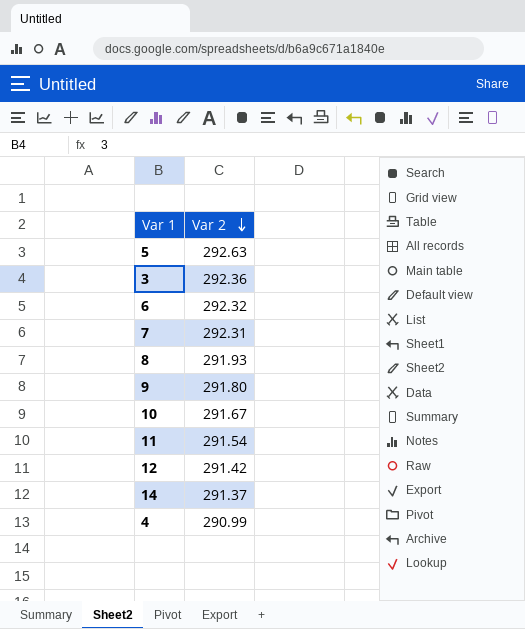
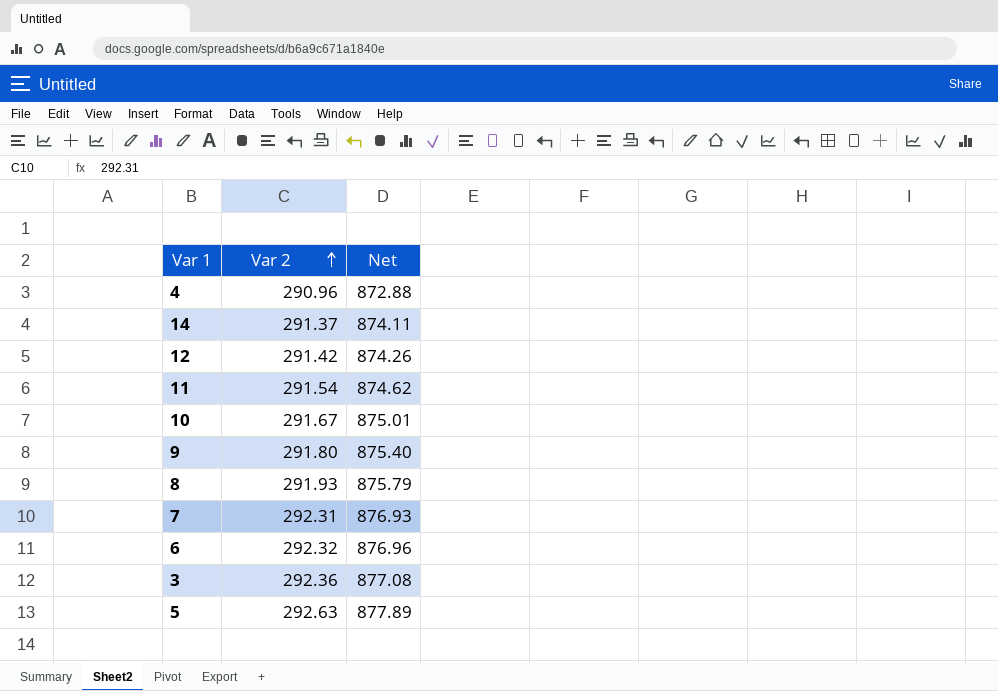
row order: Var 2 descending -> Var 2 ascending
column Net | formula: none -> [Var 2] * 3
4 | Var 2: 290.99 -> 290.96

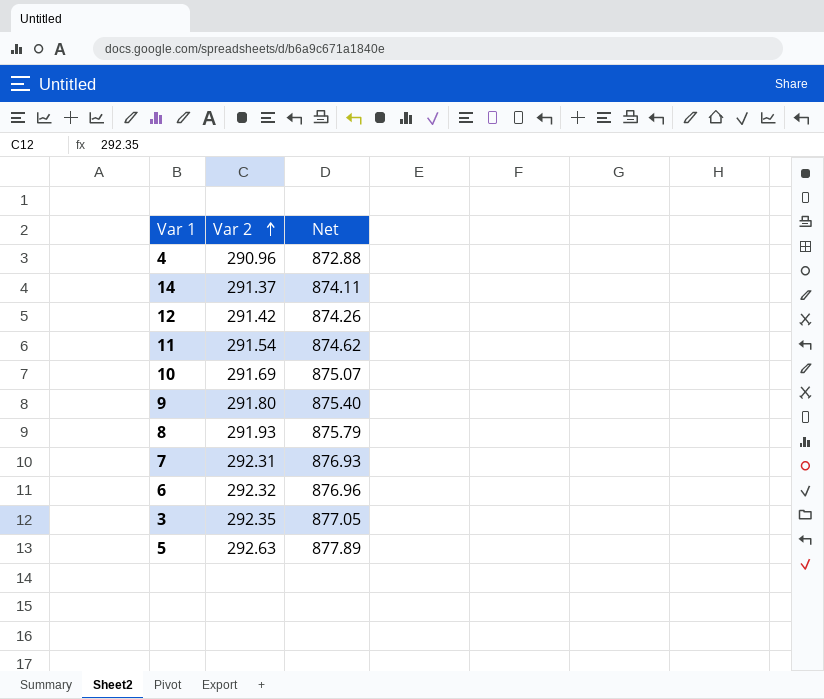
10 | Var 2: 291.67 -> 291.69
10 | Net: 875.01 -> 875.07
3 | Var 2: 292.36 -> 292.35
3 | Net: 877.08 -> 877.05

